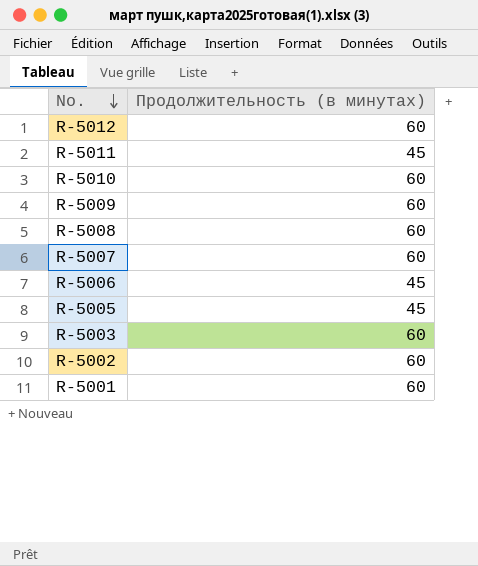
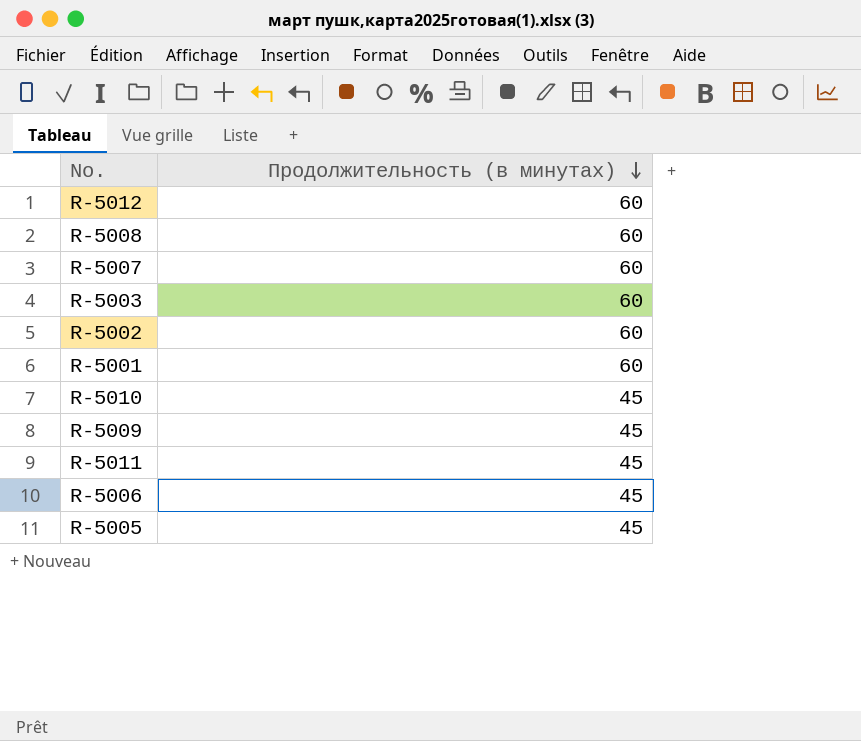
row order: No. descending -> Продолжительность (в минутах) descending
R-5010 | Продолжительность (в минутах): 60 -> 45
R-5009 | Продолжительность (в минутах): 60 -> 45

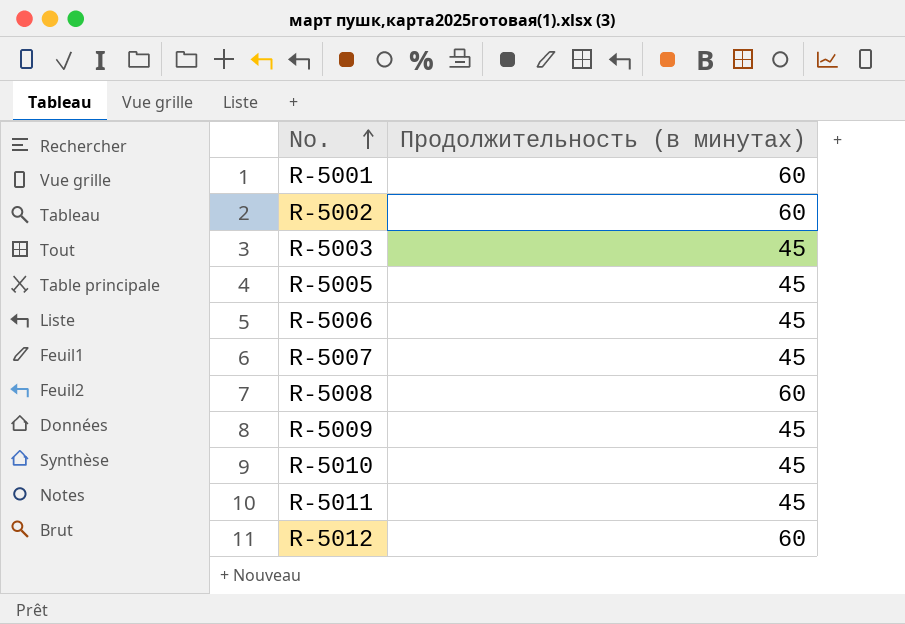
row order: Продолжительность (в минутах) descending -> No. ascending
R-5003 | Продолжительность (в минутах): 60 -> 45
R-5007 | Продолжительность (в минутах): 60 -> 45

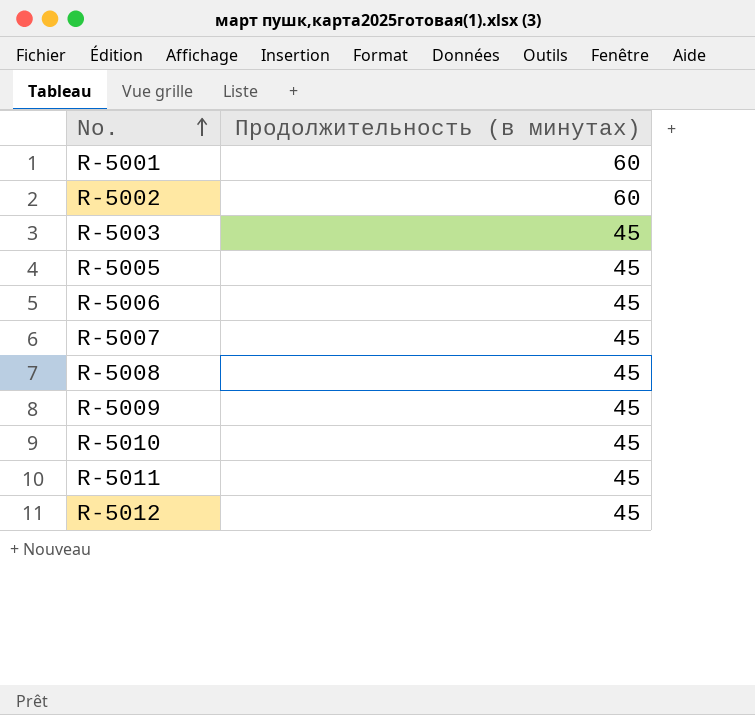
R-5008 | Продолжительность (в минутах): 60 -> 45
R-5012 | Продолжительность (в минутах): 60 -> 45

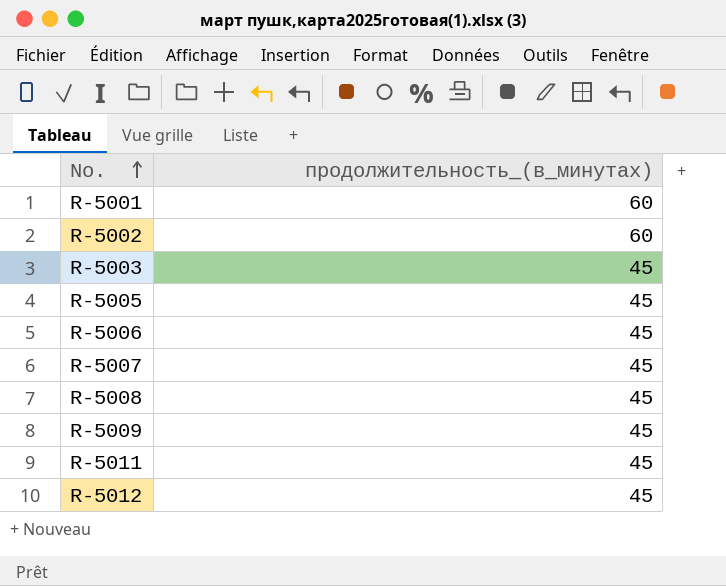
column name: Продолжительность (в минутах) -> продолжительность_(в_минутах)
row R-5010: 45 -> none

